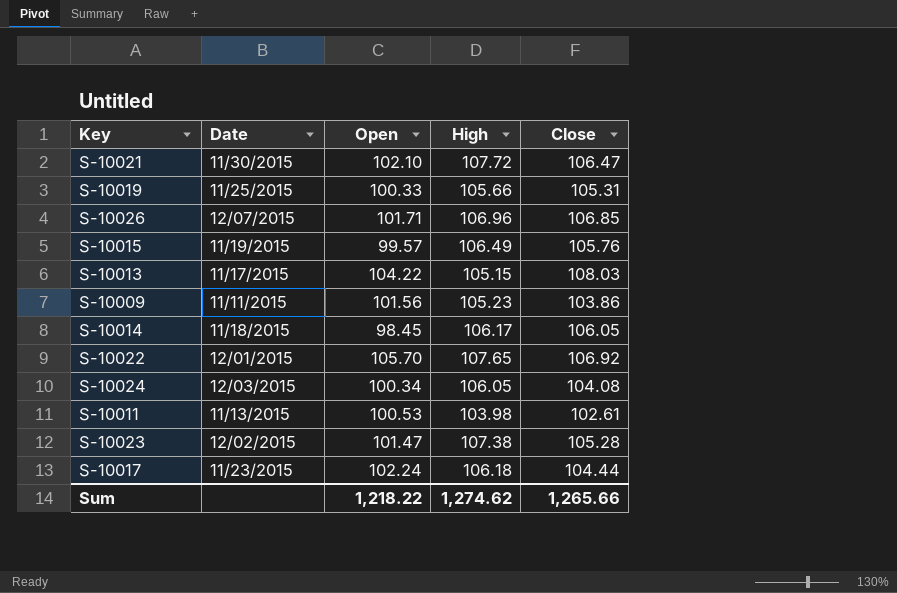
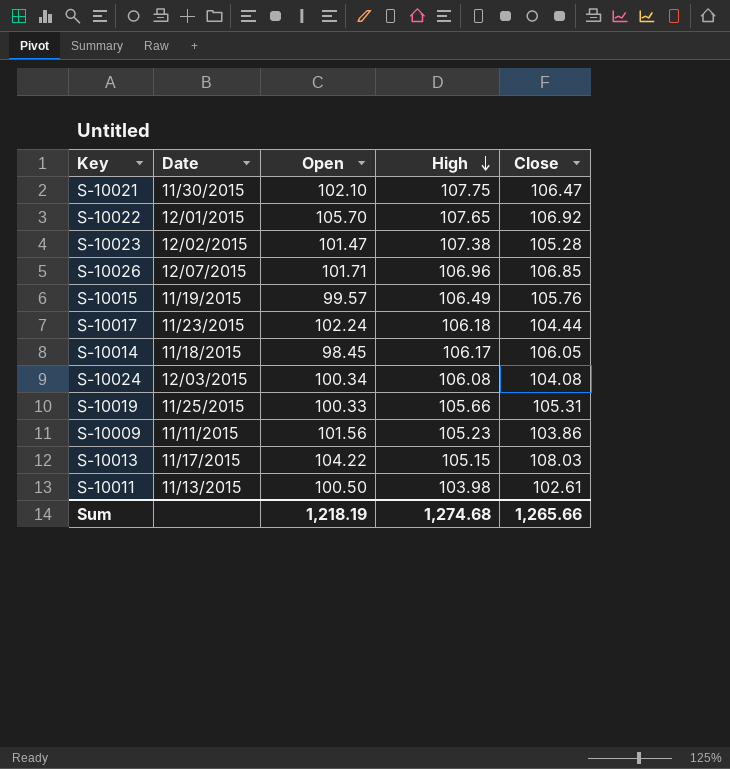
row order: none -> High descending
S-10021 | High: 107.72 -> 107.75
S-10024 | High: 106.05 -> 106.08
S-10011 | Open: 100.53 -> 100.50
Sum | Open: 1,218.22 -> 1,218.19
Sum | High: 1,274.62 -> 1,274.68

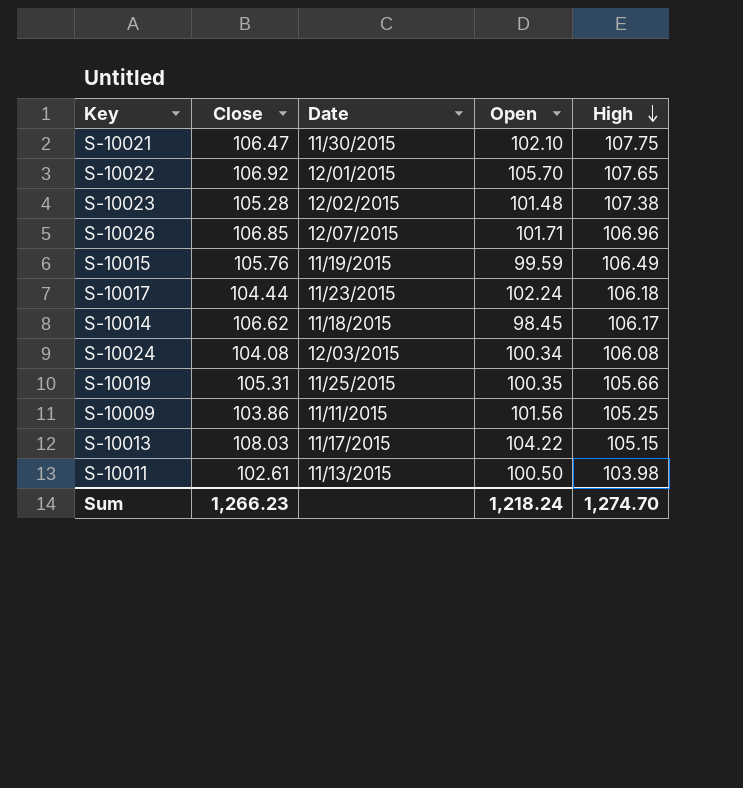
column Close | position: 5 -> 2
S-10023 | Open: 101.47 -> 101.48
S-10015 | Open: 99.57 -> 99.59
S-10014 | Close: 106.05 -> 106.62
S-10019 | Open: 100.33 -> 100.35
S-10009 | High: 105.23 -> 105.25
Sum | Close: 1,265.66 -> 1,266.23
Sum | Open: 1,218.19 -> 1,218.24
Sum | High: 1,274.68 -> 1,274.70

